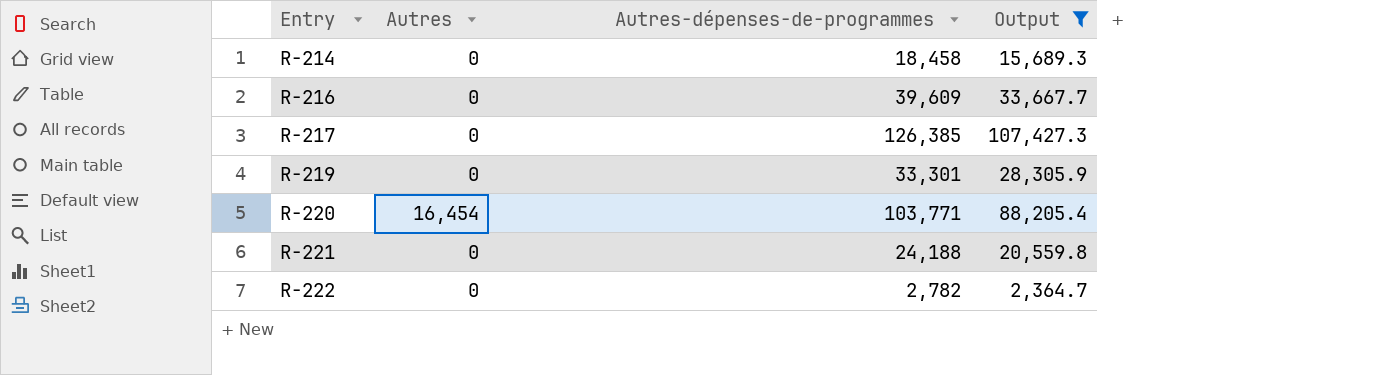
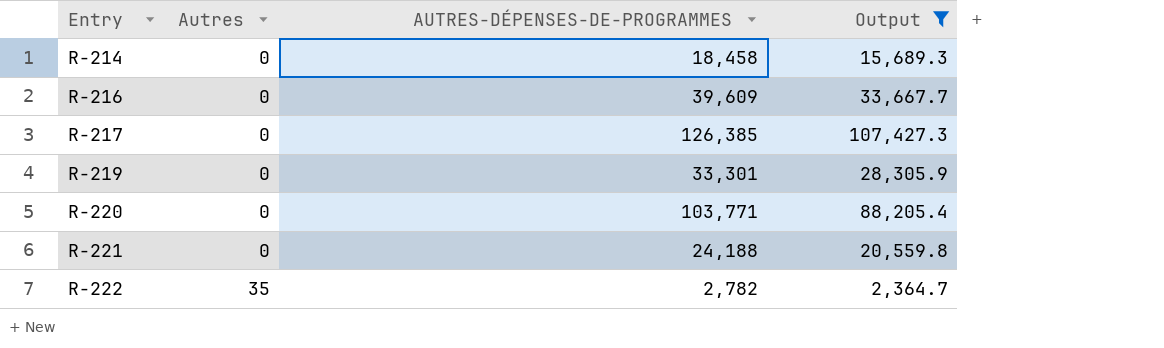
column name: Autres-dépenses-de-programmes -> AUTRES-DÉPENSES-DE-PROGRAMMES
R-220 | Autres: 16,454 -> 0
R-222 | Autres: 0 -> 35

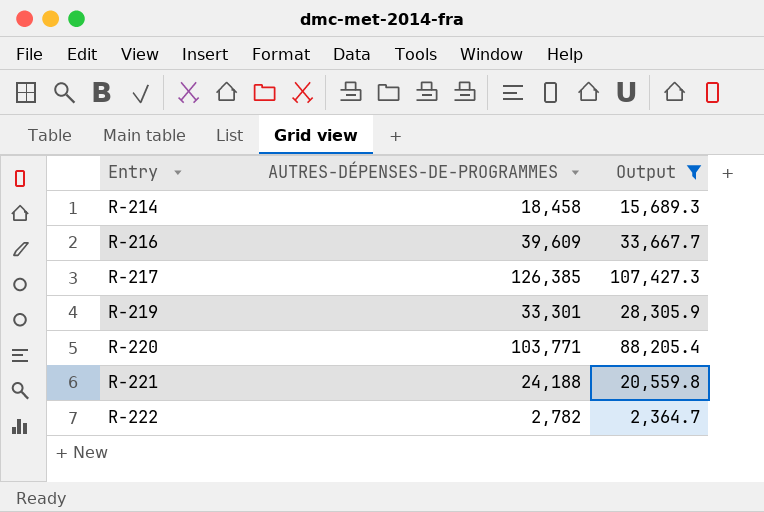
column Autres | position: 2 -> none

